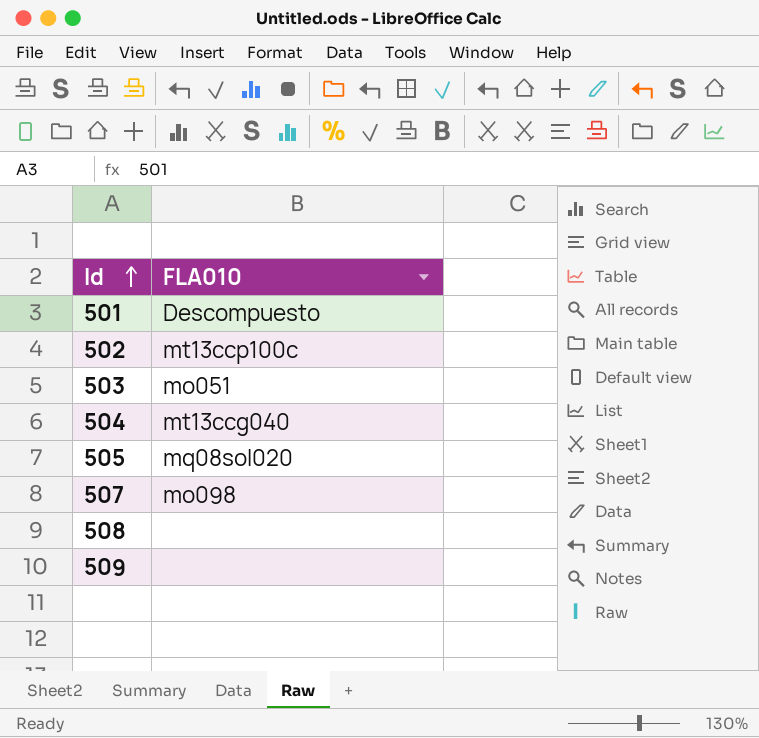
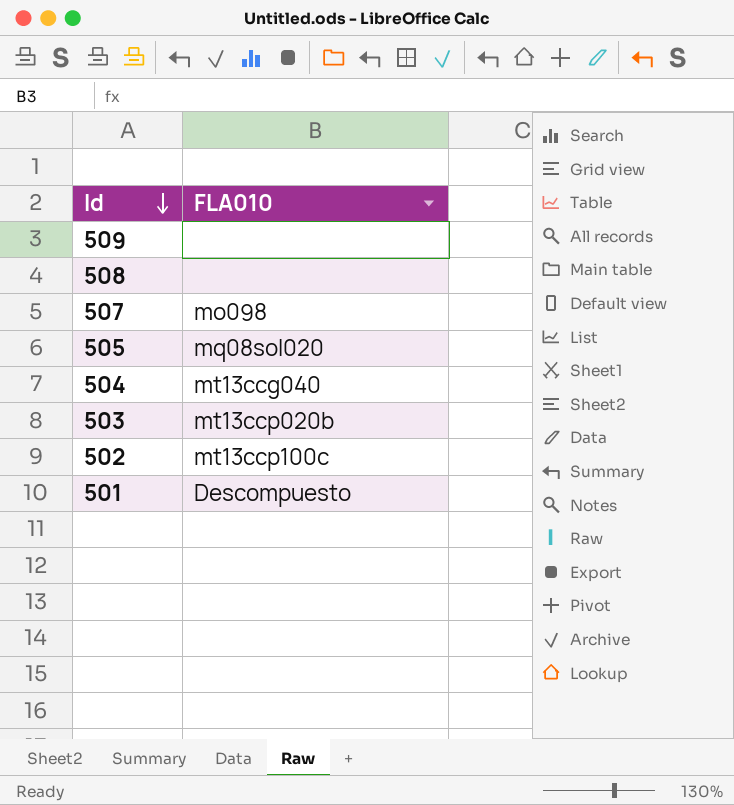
row order: Id ascending -> Id descending
503 | FLA010: mo051 -> mt13ccp020b

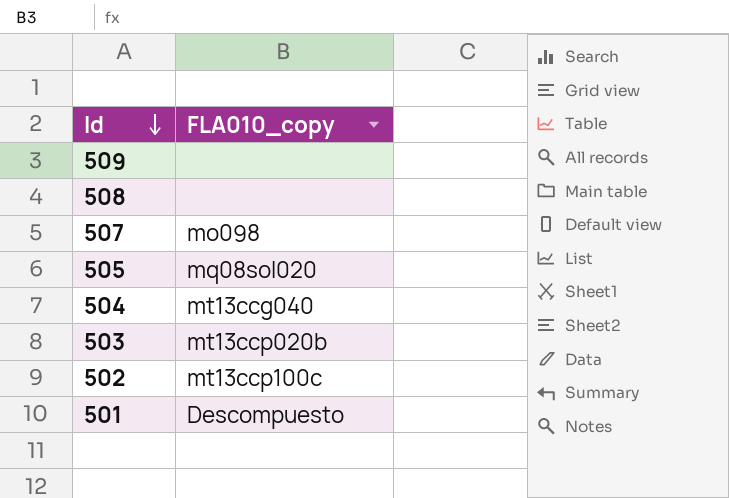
column name: FLA010 -> FLA010_copy

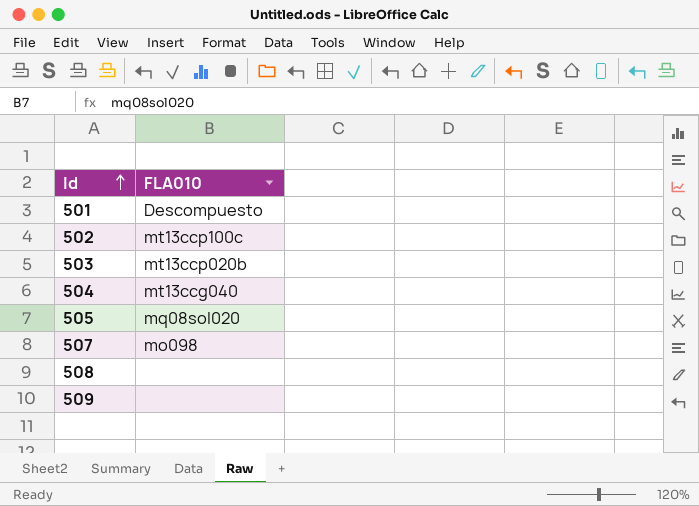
row order: Id descending -> Id ascending
column name: FLA010_copy -> FLA010

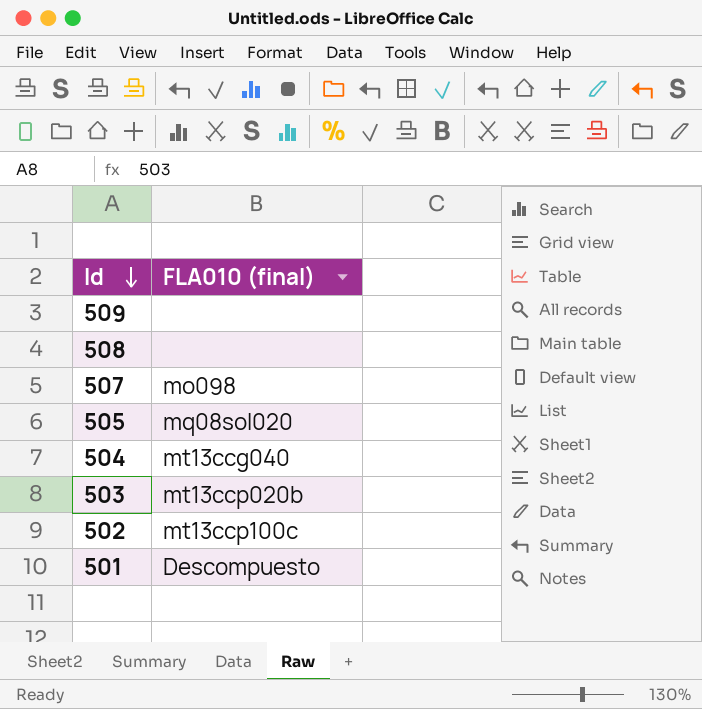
row order: Id ascending -> Id descending
column name: FLA010 -> FLA010 (final)

